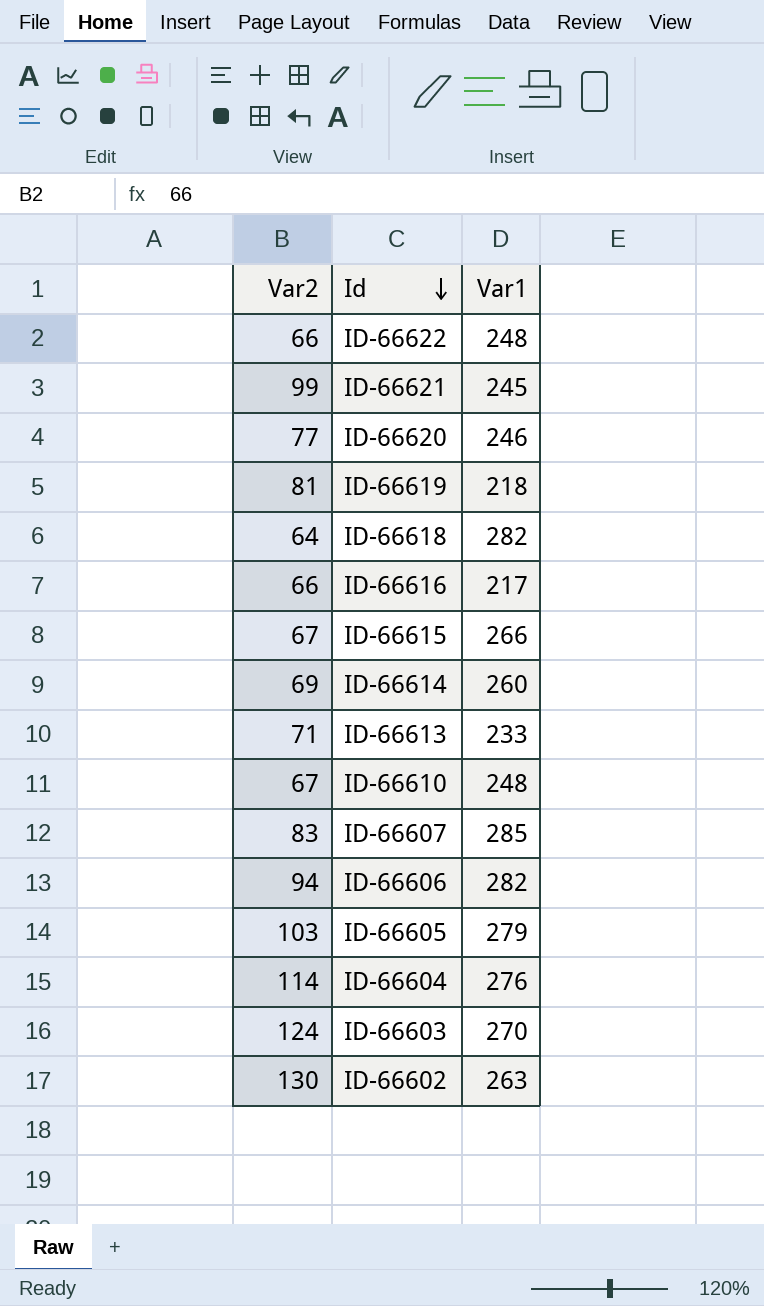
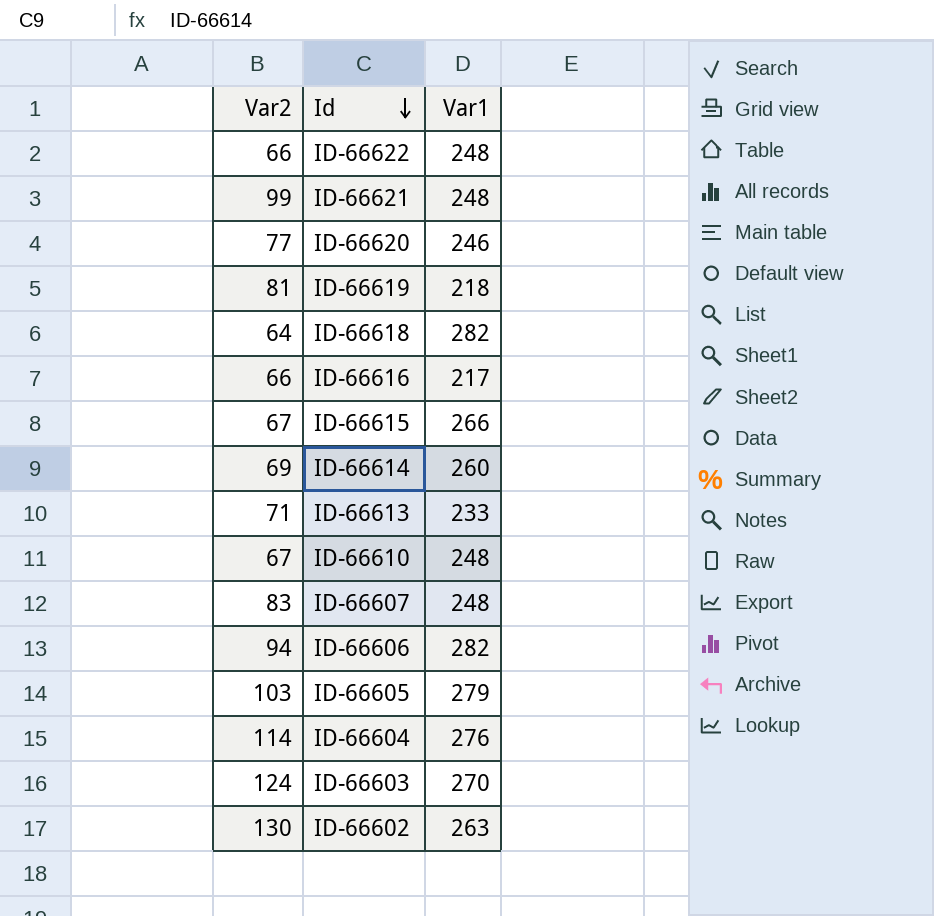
ID-66621 | Var1: 245 -> 248
ID-66607 | Var1: 285 -> 248

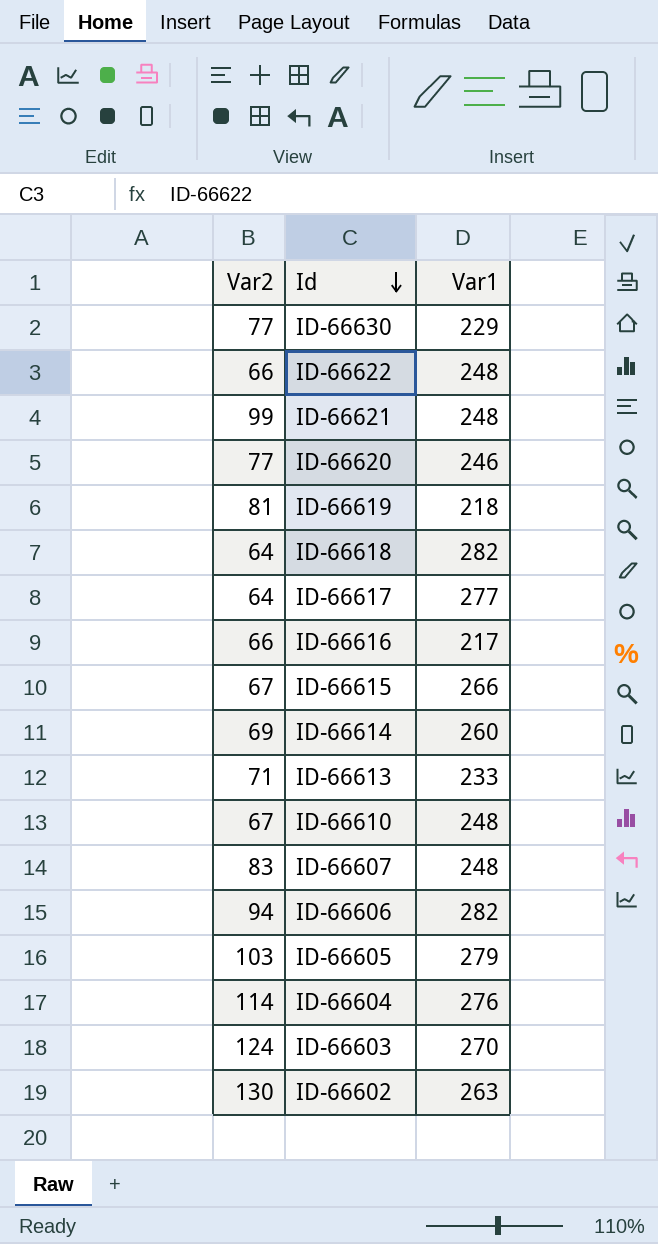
row ID-66630: none -> 77 | 229
row ID-66617: none -> 64 | 277

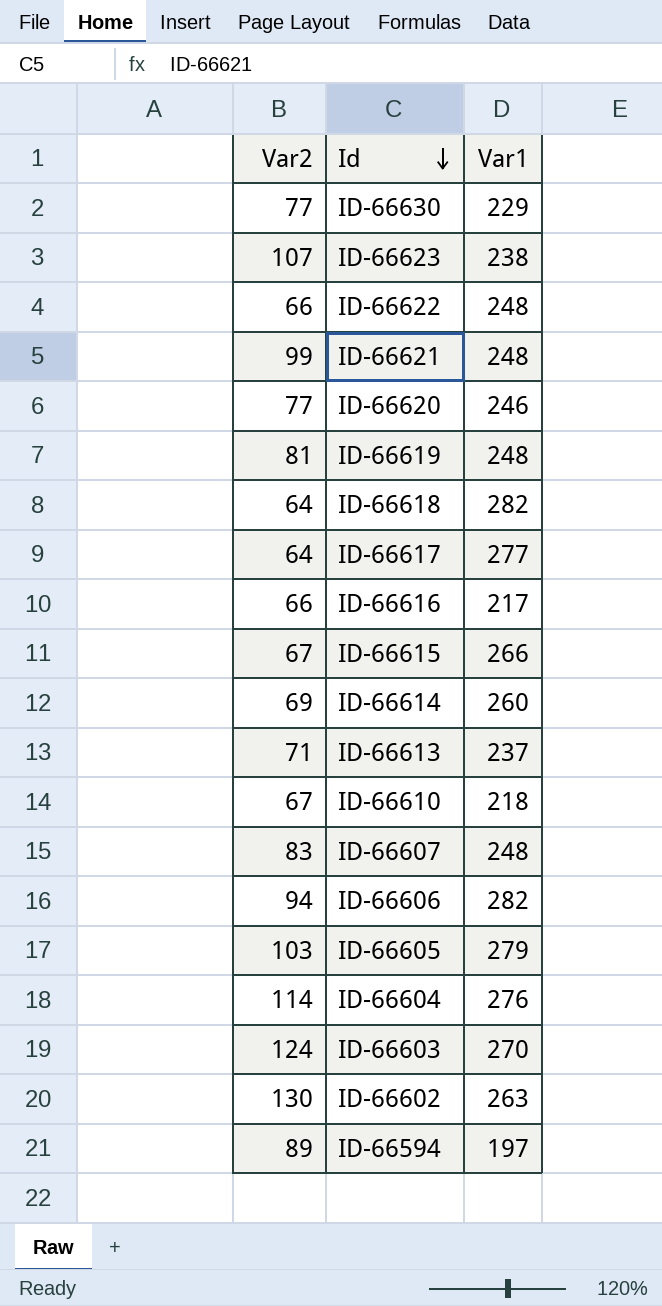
row ID-66623: none -> 107 | 238
ID-66619 | Var1: 218 -> 248
ID-66613 | Var1: 233 -> 237
ID-66610 | Var1: 248 -> 218
row ID-66594: none -> 89 | 197

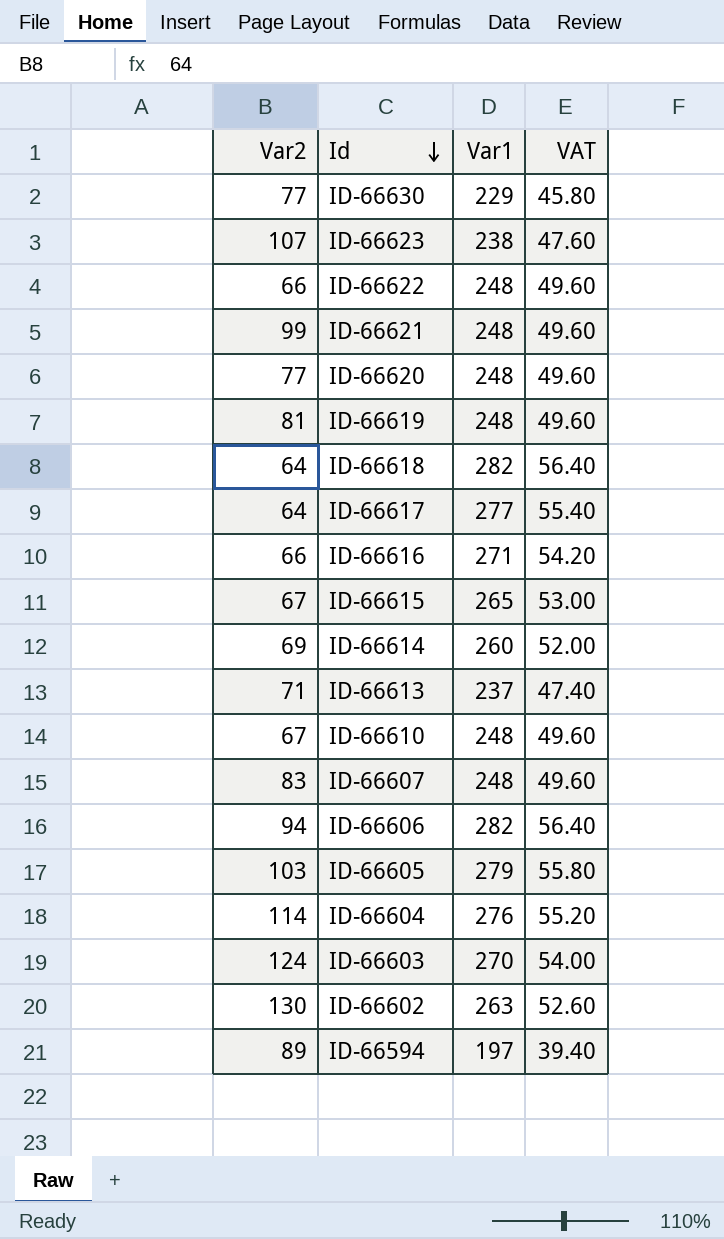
column VAT | formula: none -> [Var1] * 0.2
ID-66620 | Var1: 246 -> 248
ID-66616 | Var1: 217 -> 271
ID-66615 | Var1: 266 -> 265
ID-66610 | Var1: 218 -> 248

